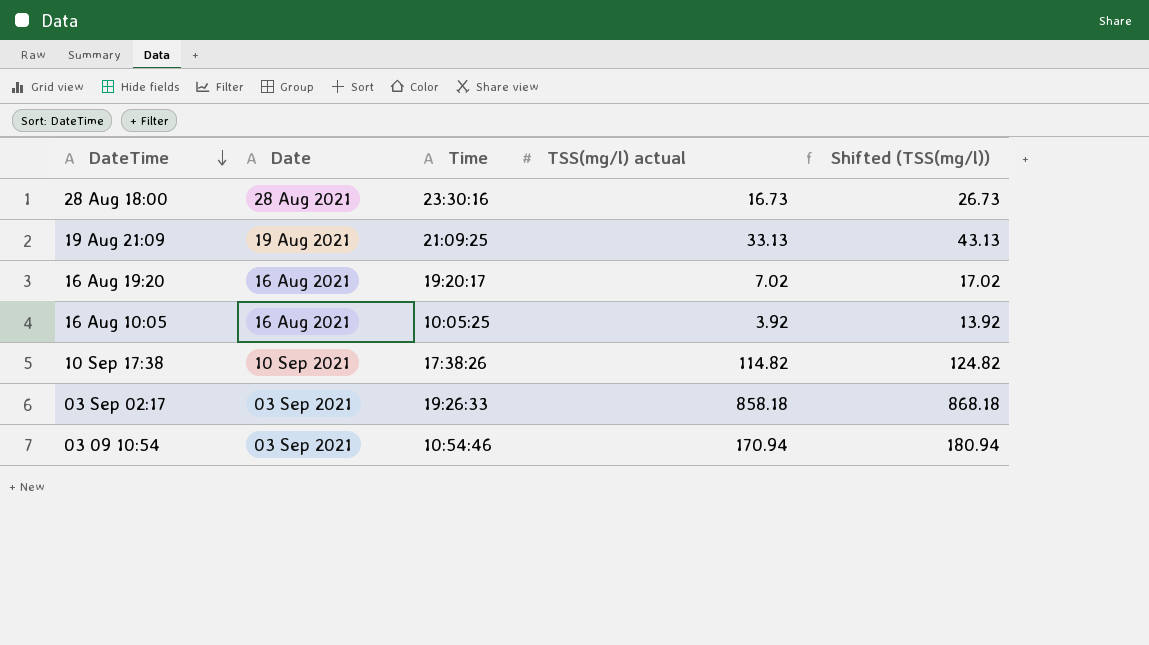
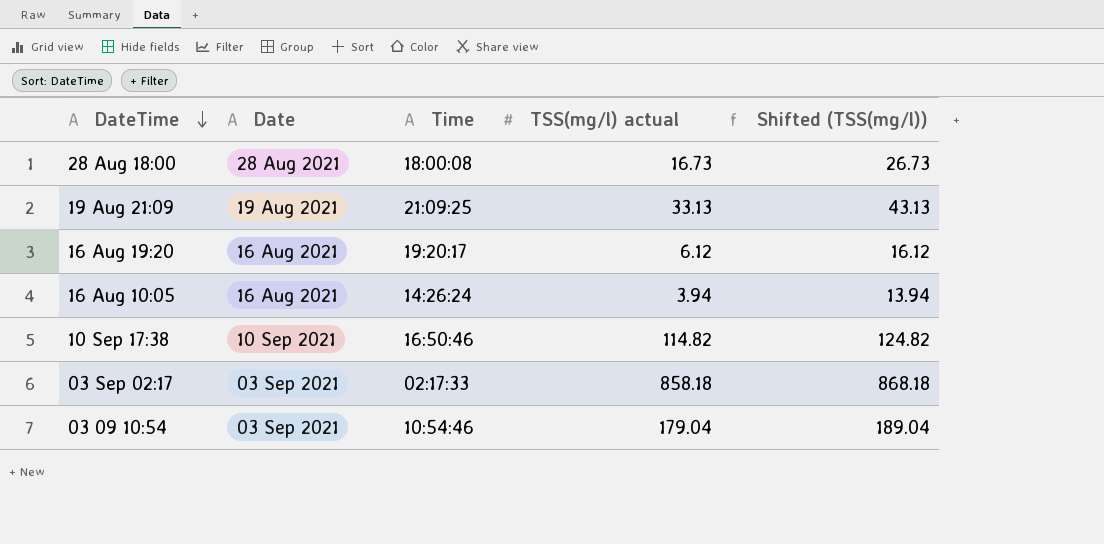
28 Aug 18:00 | Time: 23:30:16 -> 18:00:08
16 Aug 19:20 | TSS(mg/l) actual: 7.02 -> 6.12
16 Aug 19:20 | Shifted (TSS(mg/l)): 17.02 -> 16.12
16 Aug 10:05 | Time: 10:05:25 -> 14:26:24
16 Aug 10:05 | TSS(mg/l) actual: 3.92 -> 3.94
16 Aug 10:05 | Shifted (TSS(mg/l)): 13.92 -> 13.94
10 Sep 17:38 | Time: 17:38:26 -> 16:50:46
03 Sep 02:17 | Time: 19:26:33 -> 02:17:33
03 09 10:54 | TSS(mg/l) actual: 170.94 -> 179.04
03 09 10:54 | Shifted (TSS(mg/l)): 180.94 -> 189.04

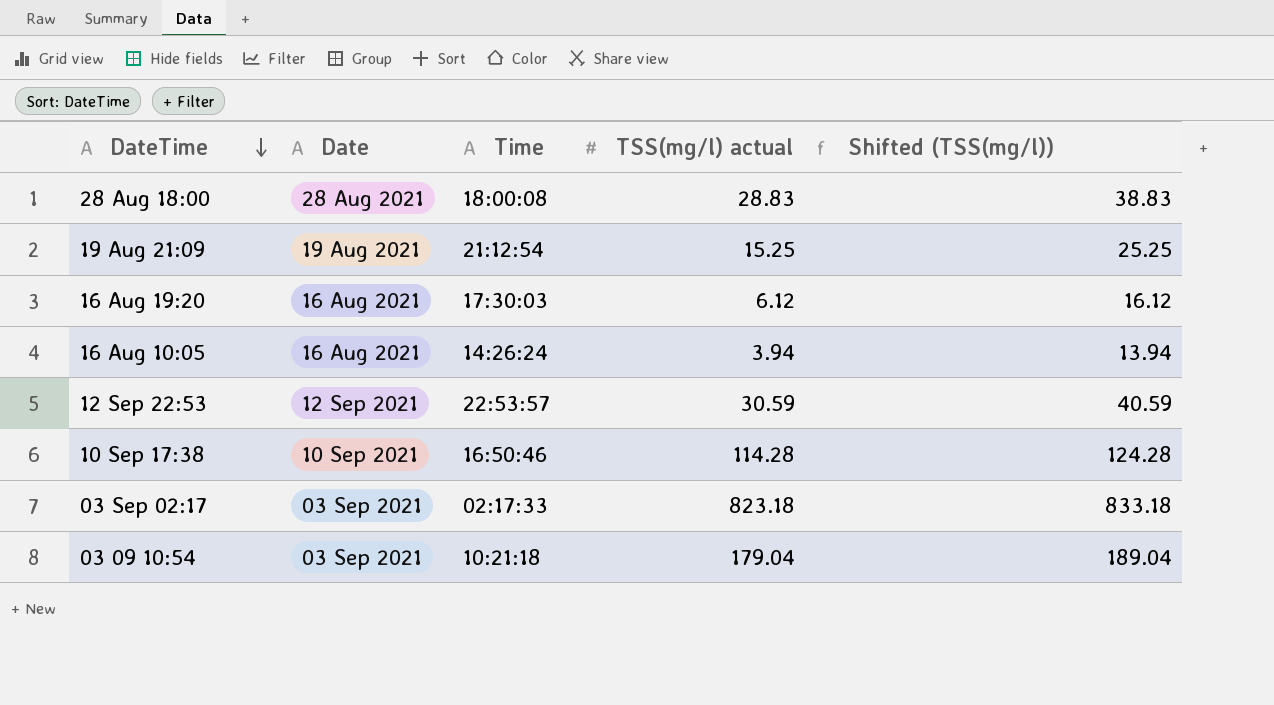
28 Aug 18:00 | TSS(mg/l) actual: 16.73 -> 28.83
28 Aug 18:00 | Shifted (TSS(mg/l)): 26.73 -> 38.83
19 Aug 21:09 | Time: 21:09:25 -> 21:12:54
19 Aug 21:09 | TSS(mg/l) actual: 33.13 -> 15.25
19 Aug 21:09 | Shifted (TSS(mg/l)): 43.13 -> 25.25
16 Aug 19:20 | Time: 19:20:17 -> 17:30:03
row 12 Sep 22:53: none -> 12 Sep 2021 | 22:53:57 | 30.59 | 40.59
10 Sep 17:38 | TSS(mg/l) actual: 114.82 -> 114.28
10 Sep 17:38 | Shifted (TSS(mg/l)): 124.82 -> 124.28
03 Sep 02:17 | TSS(mg/l) actual: 858.18 -> 823.18
03 Sep 02:17 | Shifted (TSS(mg/l)): 868.18 -> 833.18
03 09 10:54 | Time: 10:54:46 -> 10:21:18

